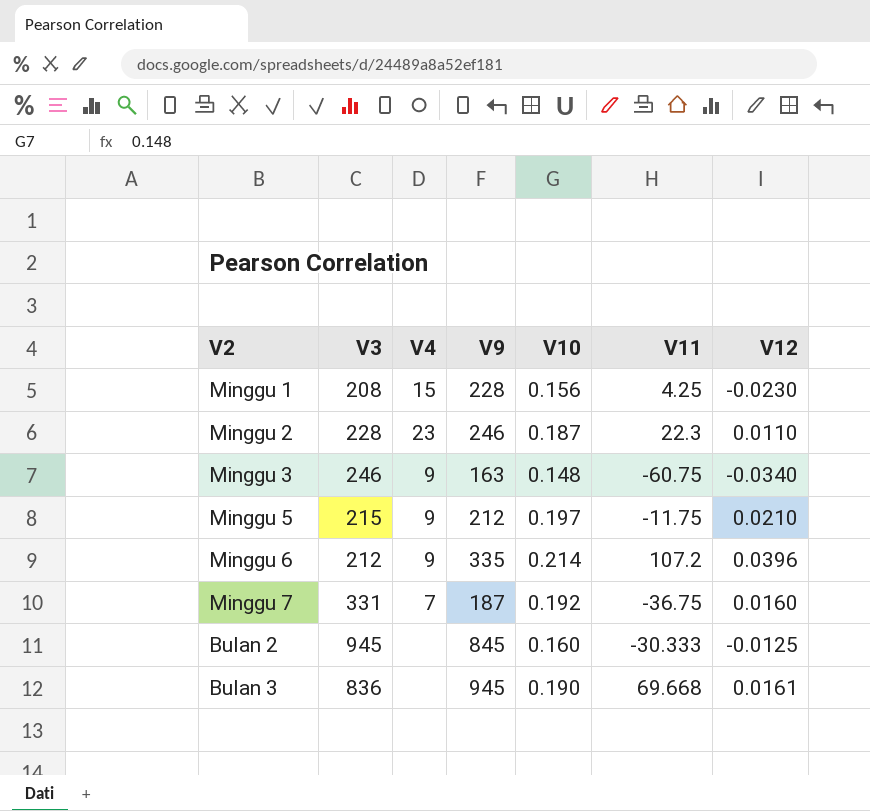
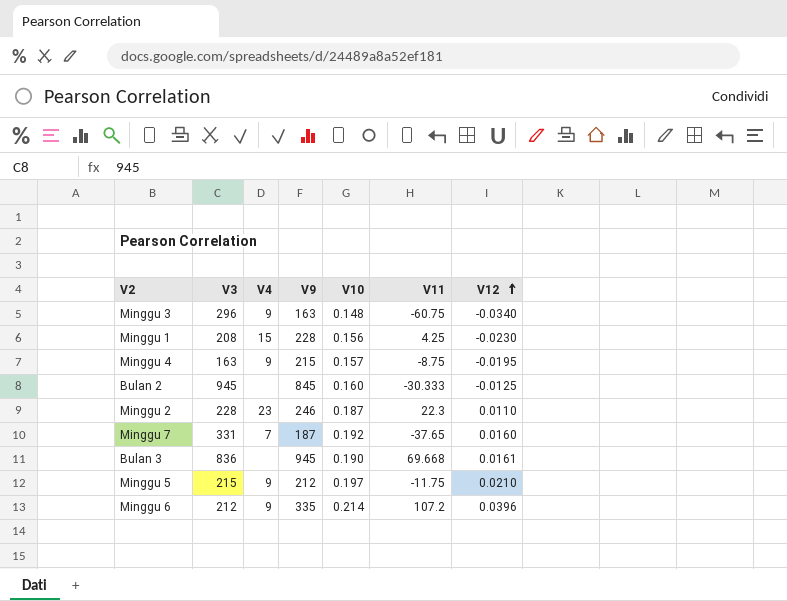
row order: none -> V12 ascending
Minggu 3 | V3: 246 -> 296
row Minggu 4: none -> 163 | 9 | 215 | 0.157 | -8.75 | -0.0195
Minggu 7 | V11: -36.75 -> -37.65

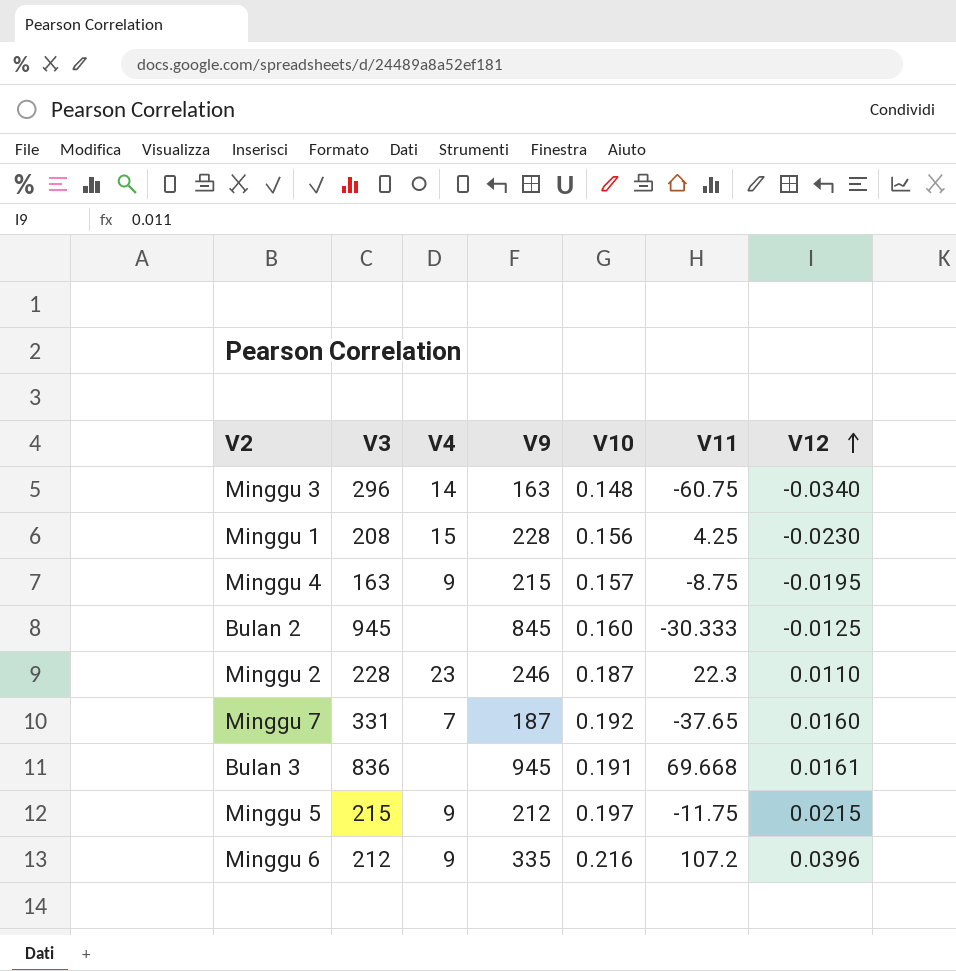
Minggu 3 | V4: 9 -> 14
Bulan 3 | V10: 0.190 -> 0.191
Minggu 5 | V12: 0.0210 -> 0.0215
Minggu 6 | V10: 0.214 -> 0.216

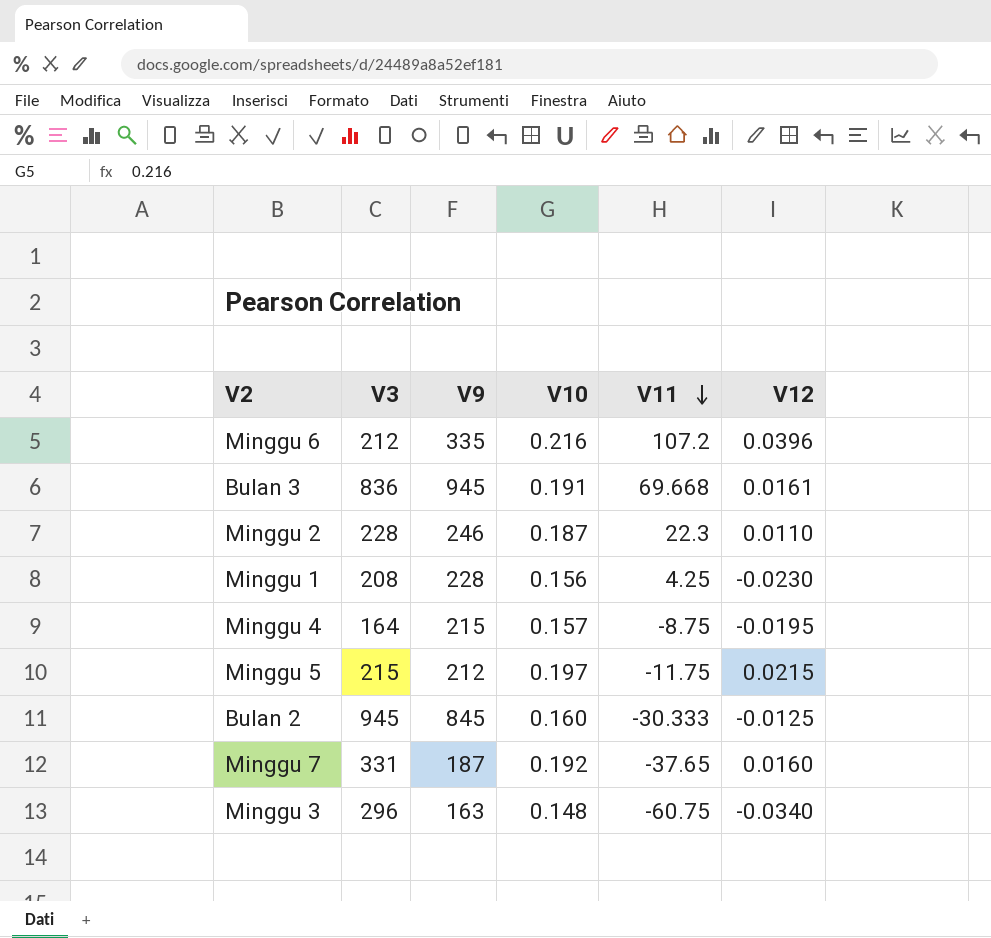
row order: V12 ascending -> V11 descending
column V4 | position: 3 -> none
Minggu 4 | V3: 163 -> 164

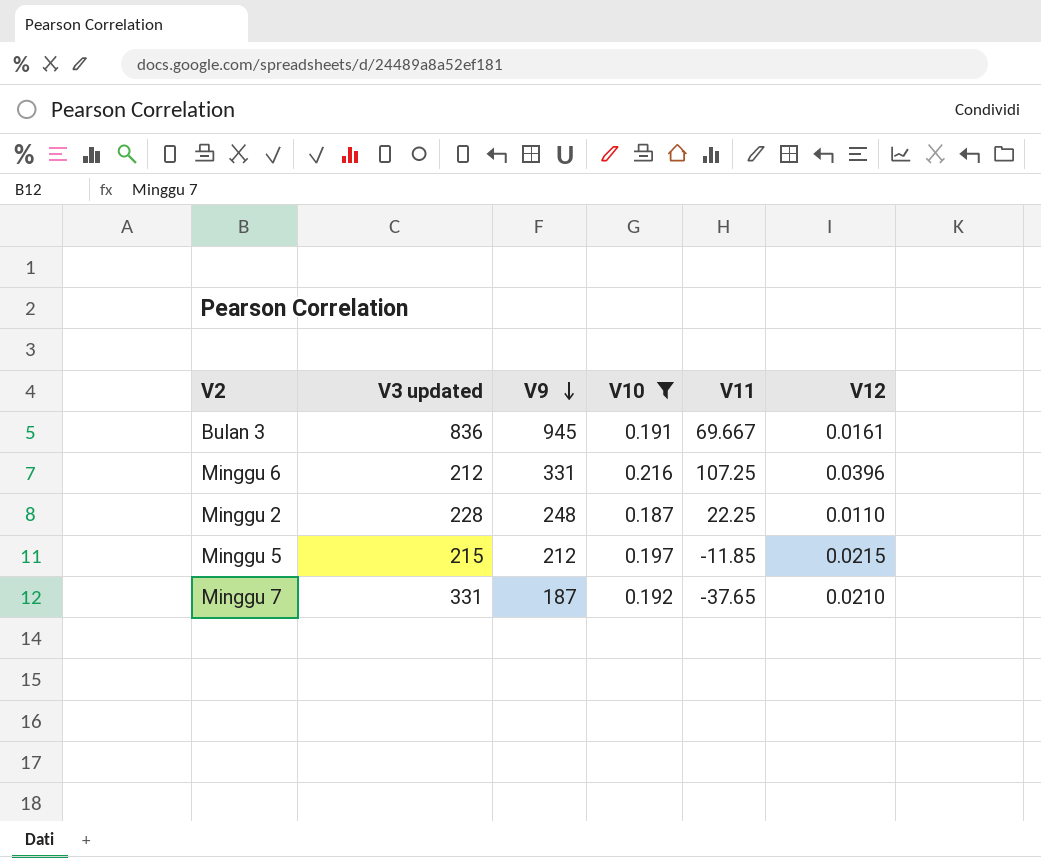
filter: none -> V10 >= 0.187
row order: V11 descending -> V9 descending
column name: V3 -> V3 updated
Bulan 3 | V11: 69.668 -> 69.667
Minggu 6 | V9: 335 -> 331
Minggu 6 | V11: 107.2 -> 107.25
Minggu 2 | V9: 246 -> 248
Minggu 2 | V11: 22.3 -> 22.25
Minggu 5 | V11: -11.75 -> -11.85
Minggu 7 | V12: 0.0160 -> 0.0210

